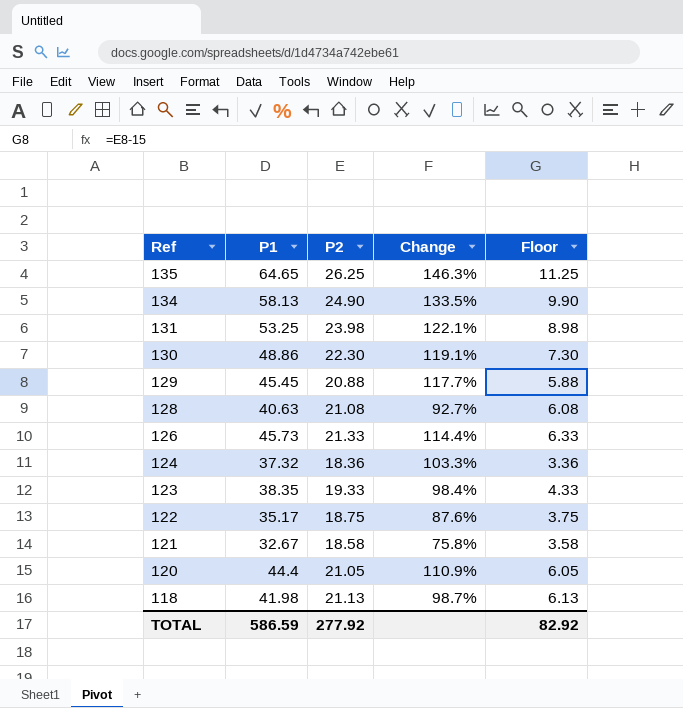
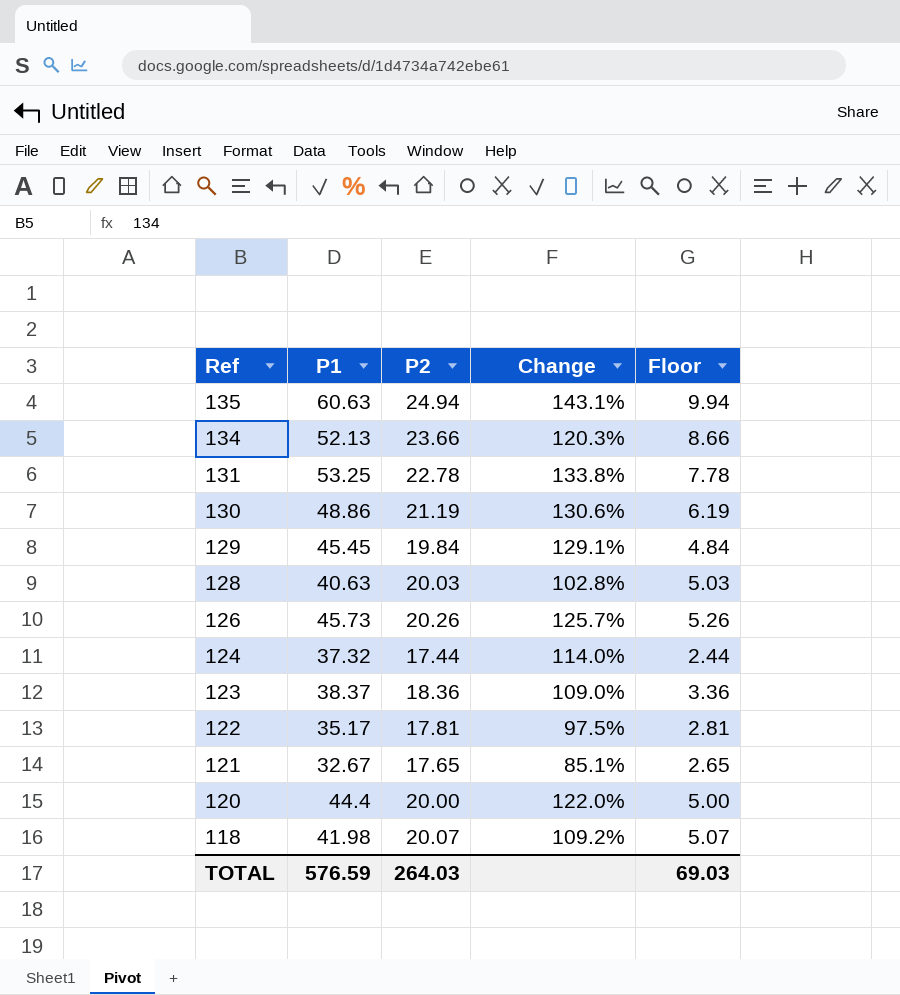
135 | P1: 64.65 -> 60.63
135 | P2: 26.25 -> 24.94
135 | Change: 146.3% -> 143.1%
135 | Floor: 11.25 -> 9.94
134 | P1: 58.13 -> 52.13
134 | P2: 24.90 -> 23.66
134 | Change: 133.5% -> 120.3%
134 | Floor: 9.90 -> 8.66
131 | P2: 23.98 -> 22.78
131 | Change: 122.1% -> 133.8%
131 | Floor: 8.98 -> 7.78
130 | P2: 22.30 -> 21.19
130 | Change: 119.1% -> 130.6%
130 | Floor: 7.30 -> 6.19
129 | P2: 20.88 -> 19.84
129 | Change: 117.7% -> 129.1%
129 | Floor: 5.88 -> 4.84
128 | P2: 21.08 -> 20.03
128 | Change: 92.7% -> 102.8%
128 | Floor: 6.08 -> 5.03
126 | P2: 21.33 -> 20.26
126 | Change: 114.4% -> 125.7%
126 | Floor: 6.33 -> 5.26
124 | P2: 18.36 -> 17.44
124 | Change: 103.3% -> 114.0%
124 | Floor: 3.36 -> 2.44
123 | P1: 38.35 -> 38.37
123 | P2: 19.33 -> 18.36
123 | Change: 98.4% -> 109.0%
123 | Floor: 4.33 -> 3.36
122 | P2: 18.75 -> 17.81
122 | Change: 87.6% -> 97.5%
122 | Floor: 3.75 -> 2.81
121 | P2: 18.58 -> 17.65
121 | Change: 75.8% -> 85.1%
121 | Floor: 3.58 -> 2.65
120 | P2: 21.05 -> 20.00
120 | Change: 110.9% -> 122.0%
120 | Floor: 6.05 -> 5.00
118 | P2: 21.13 -> 20.07
118 | Change: 98.7% -> 109.2%
118 | Floor: 6.13 -> 5.07
TOTAL | P1: 586.59 -> 576.59
TOTAL | P2: 277.92 -> 264.03
TOTAL | Floor: 82.92 -> 69.03

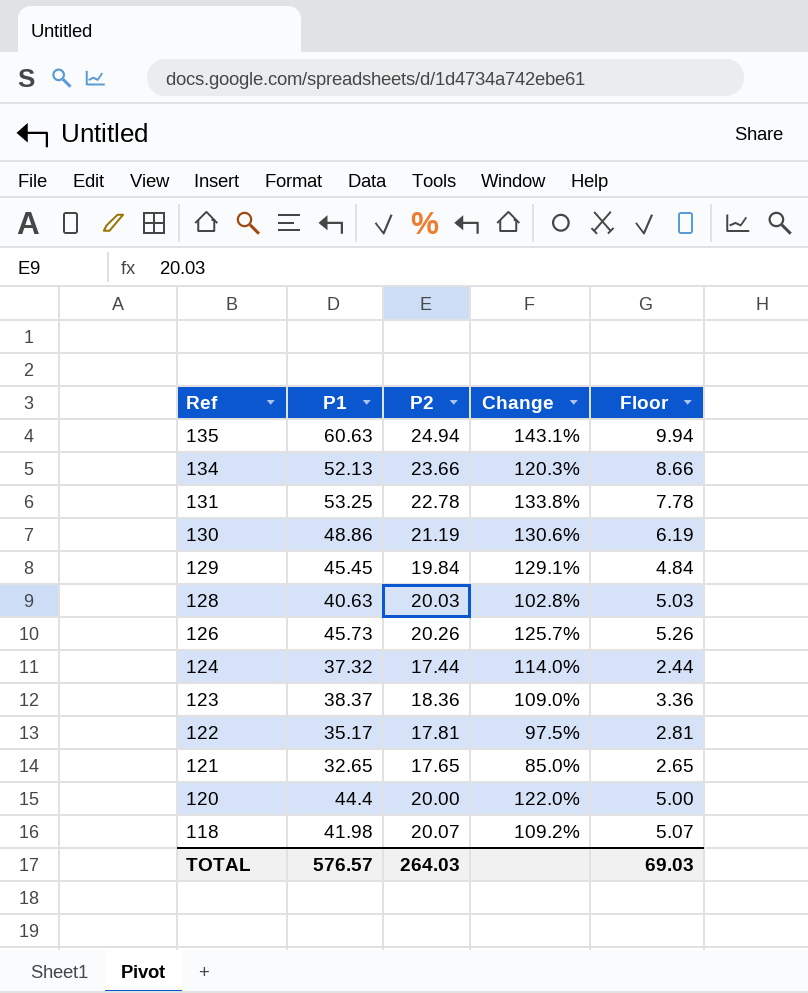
121 | P1: 32.67 -> 32.65
121 | Change: 85.1% -> 85.0%
TOTAL | P1: 576.59 -> 576.57

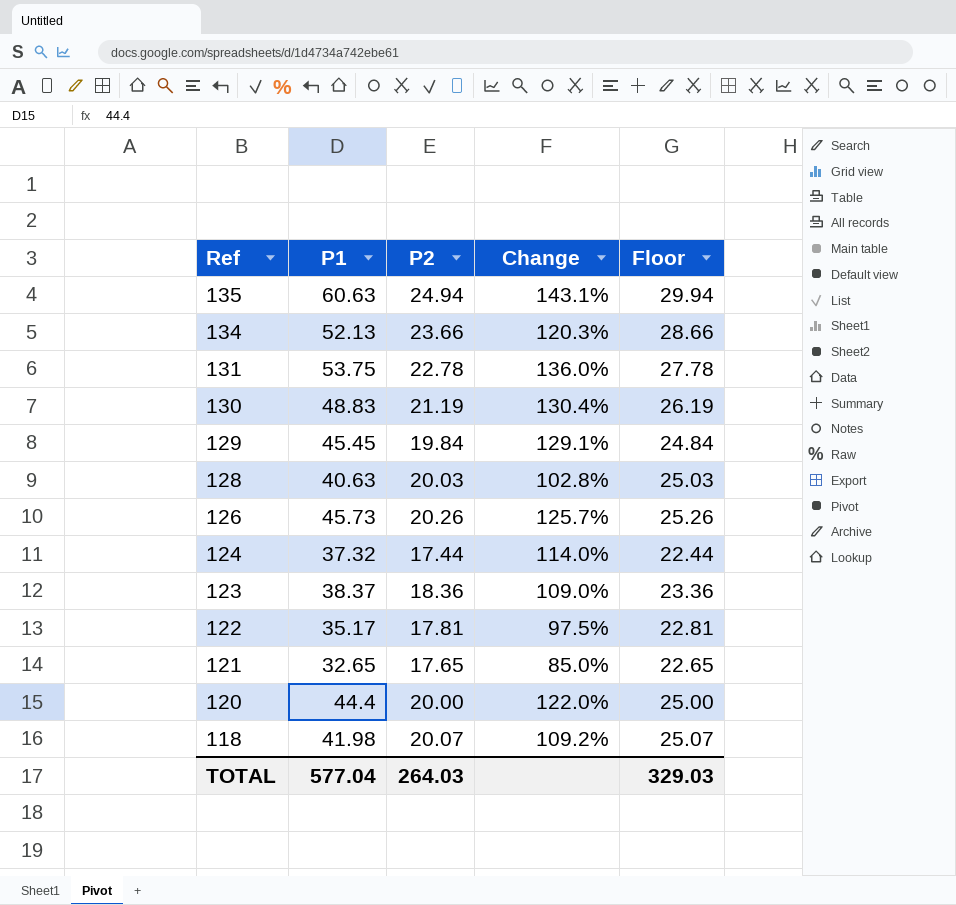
column Floor | formula: [P2] - 15 -> [P2] + 5
131 | P1: 53.25 -> 53.75
131 | Change: 133.8% -> 136.0%
130 | P1: 48.86 -> 48.83
130 | Change: 130.6% -> 130.4%
TOTAL | P1: 576.57 -> 577.04
TOTAL | Floor: 69.03 -> 329.03

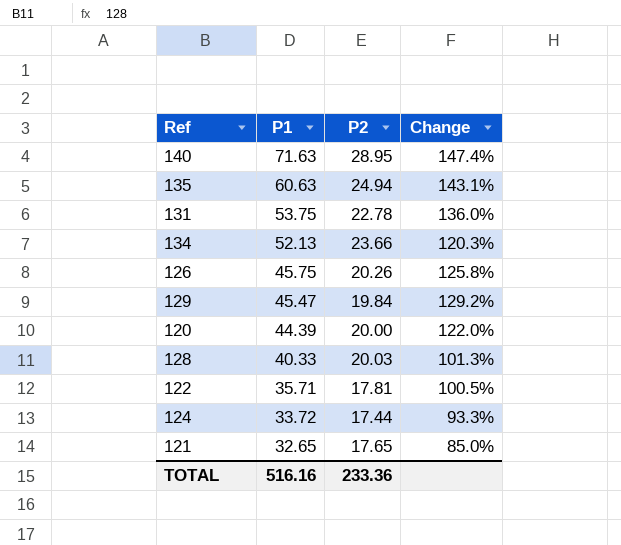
row order: Ref descending -> P1 descending
column Floor | formula: [P2] + 5 -> none
row 130: 48.83 | 21.19 | 130.4% | 26.19 -> none
row 123: 38.37 | 18.36 | 109.0% | 23.36 -> none
row 118: 41.98 | 20.07 | 109.2% | 25.07 -> none
row 140: none -> 71.63 | 28.95 | 147.4%
126 | P1: 45.73 -> 45.75
126 | Change: 125.7% -> 125.8%
129 | P1: 45.45 -> 45.47
129 | Change: 129.1% -> 129.2%
120 | P1: 44.4 -> 44.39
128 | P1: 40.63 -> 40.33
128 | Change: 102.8% -> 101.3%
122 | P1: 35.17 -> 35.71
122 | Change: 97.5% -> 100.5%
124 | P1: 37.32 -> 33.72
124 | Change: 114.0% -> 93.3%
TOTAL | P1: 577.04 -> 516.16
TOTAL | P2: 264.03 -> 233.36

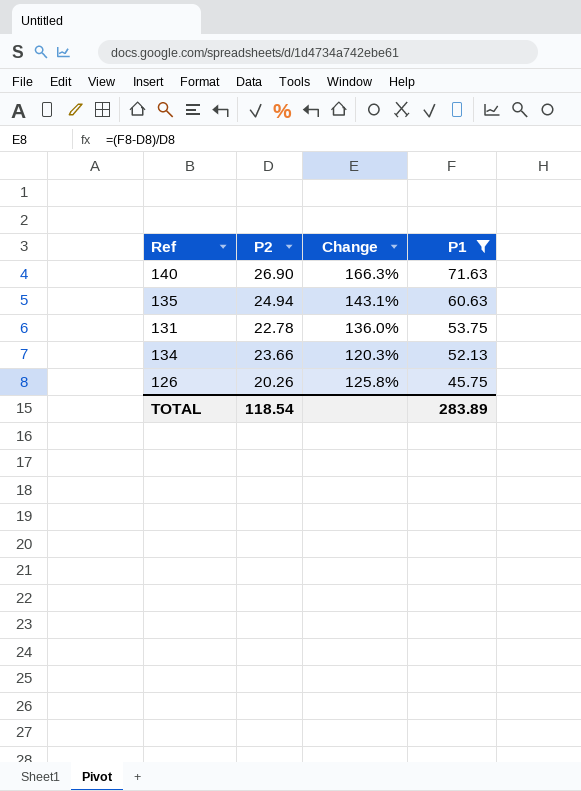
filter: none -> P1 >= 45.75
column P1 | position: 2 -> 4
140 | P2: 28.95 -> 26.90
140 | Change: 147.4% -> 166.3%
TOTAL | P2: 233.36 -> 118.54
TOTAL | P1: 516.16 -> 283.89

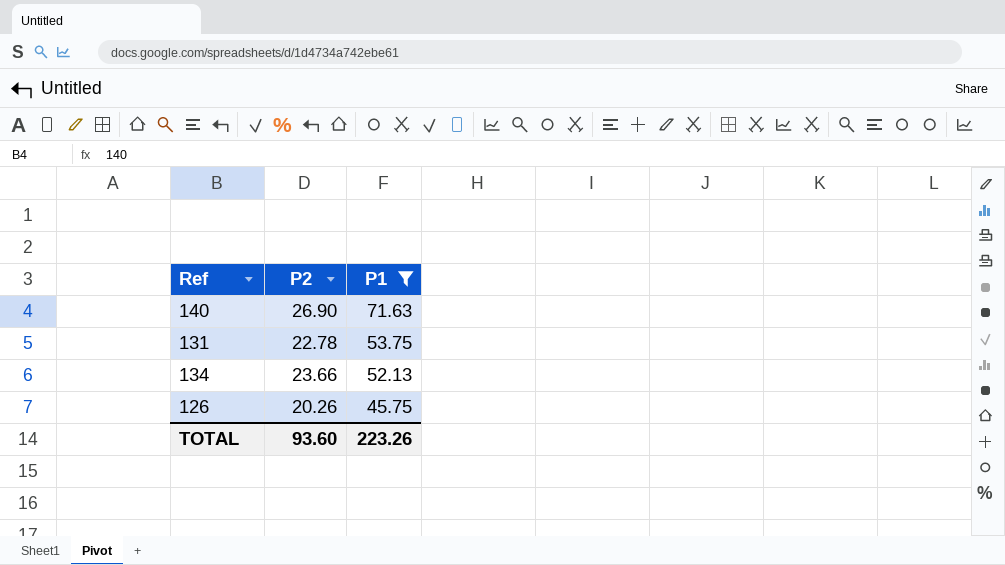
column Change | formula: ([P1] - [P2]) / [P2] -> none
row 135: 24.94 | 143.1% | 60.63 -> none
TOTAL | P2: 118.54 -> 93.60
TOTAL | P1: 283.89 -> 223.26

